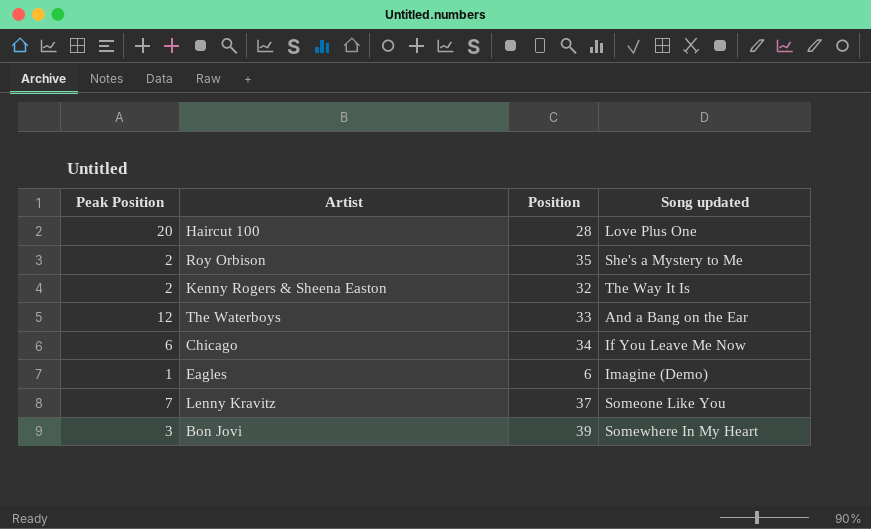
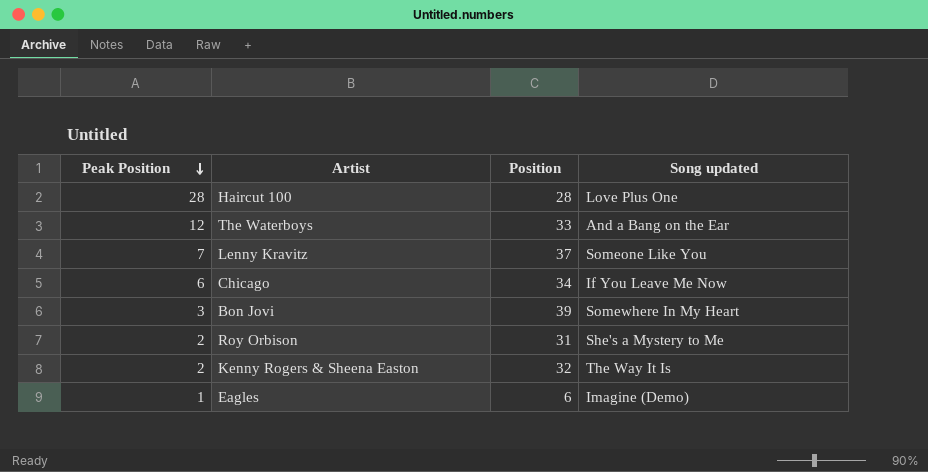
row order: none -> Peak Position descending
Haircut 100 | Peak Position: 20 -> 28
Roy Orbison | Position: 35 -> 31

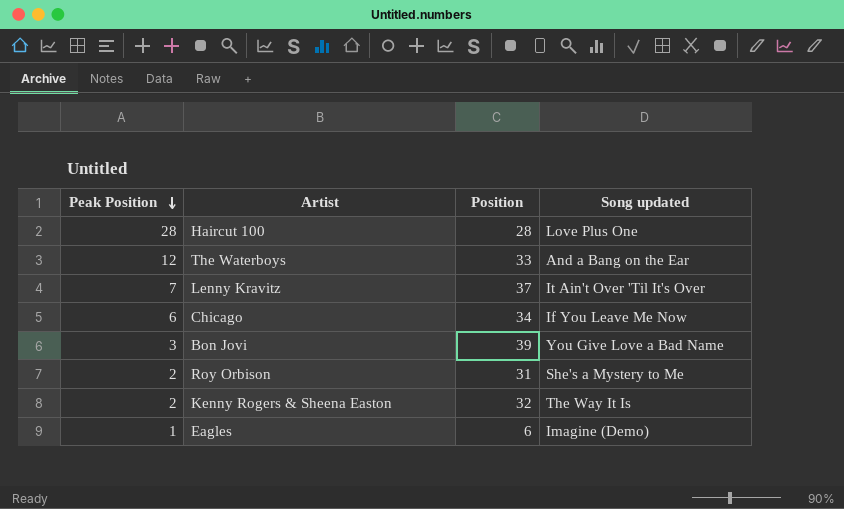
Lenny Kravitz | Song updated: Someone Like You -> It Ain't Over 'Til It's Over
Bon Jovi | Song updated: Somewhere In My Heart -> You Give Love a Bad Name

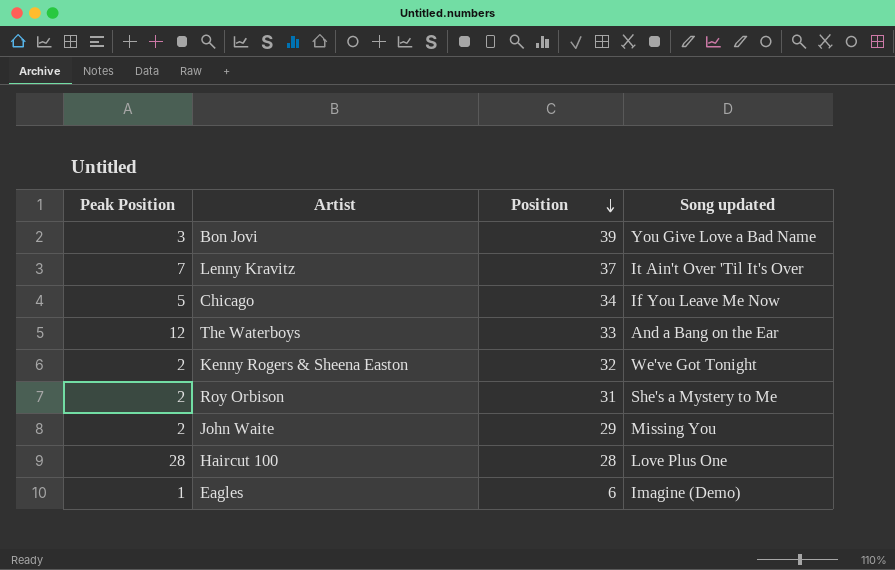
row order: Peak Position descending -> Position descending
Chicago | Peak Position: 6 -> 5
Kenny Rogers & Sheena Easton | Song updated: The Way It Is -> We've Got Tonight
row John Waite: none -> 2 | 29 | Missing You

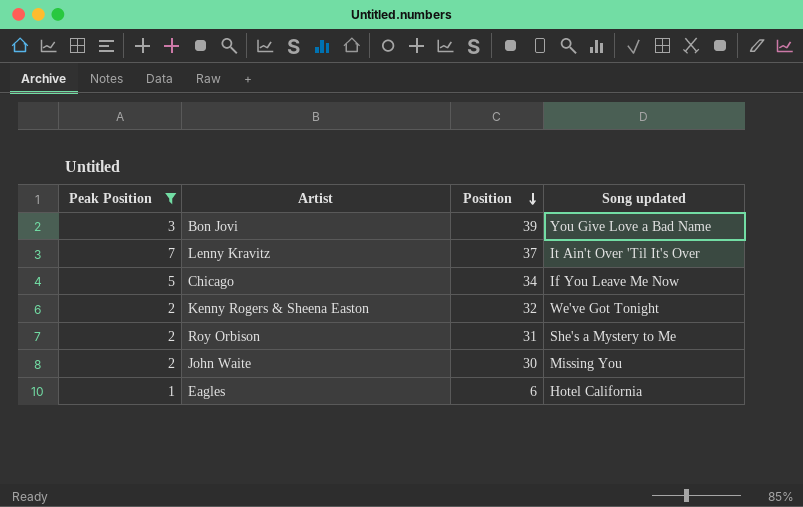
filter: none -> Peak Position <= 7
John Waite | Position: 29 -> 30
Eagles | Song updated: Imagine (Demo) -> Hotel California

